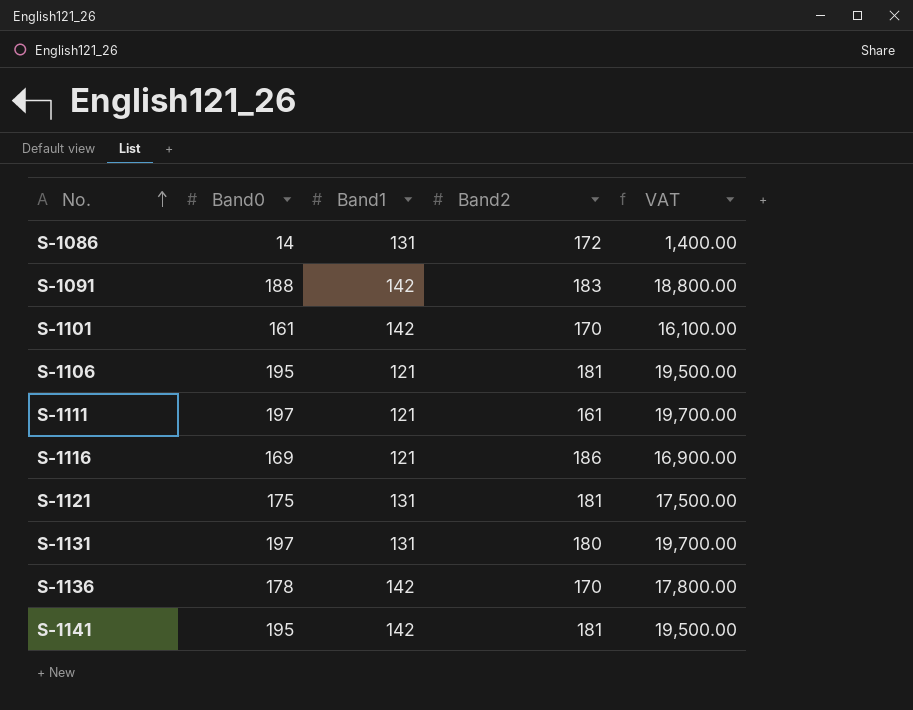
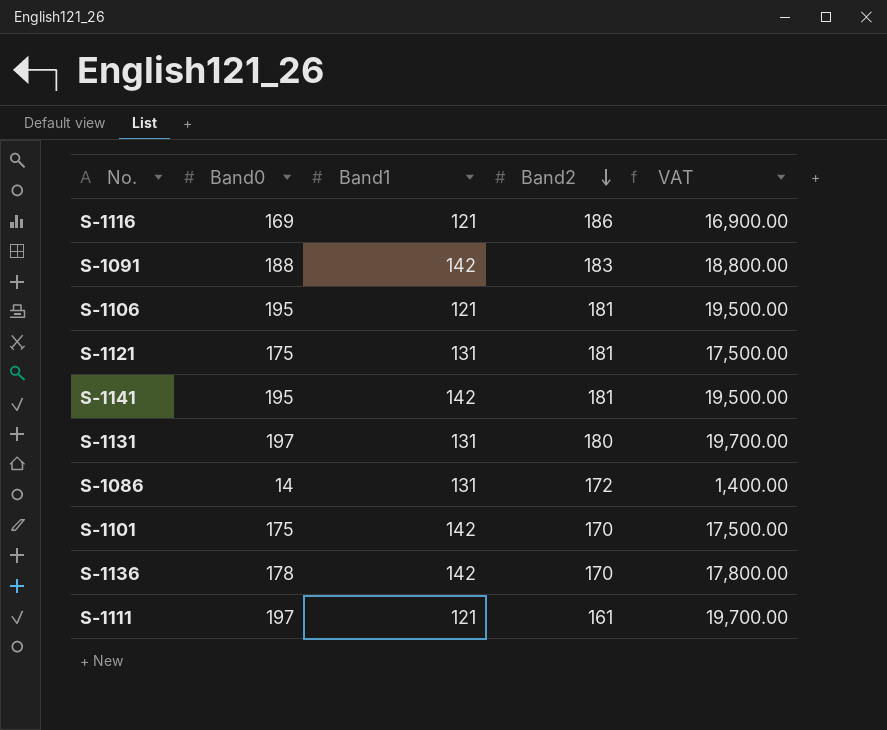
row order: No. ascending -> Band2 descending
S-1101 | Band0: 161 -> 175
S-1101 | VAT: 16,100.00 -> 17,500.00

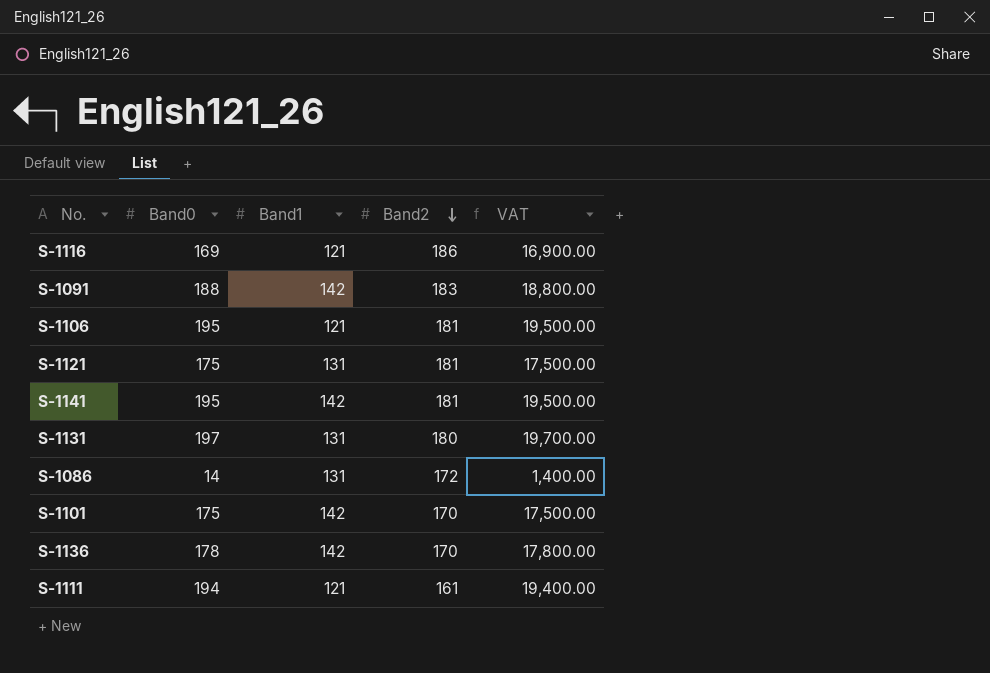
S-1111 | Band0: 197 -> 194
S-1111 | VAT: 19,700.00 -> 19,400.00

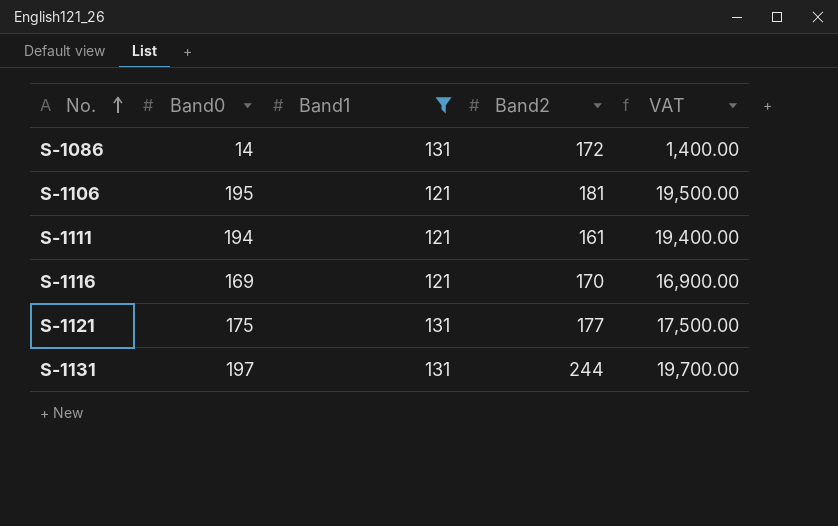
filter: none -> Band1 != 142
row order: Band2 descending -> No. ascending
S-1116 | Band2: 186 -> 170
S-1121 | Band2: 181 -> 177
S-1131 | Band2: 180 -> 244

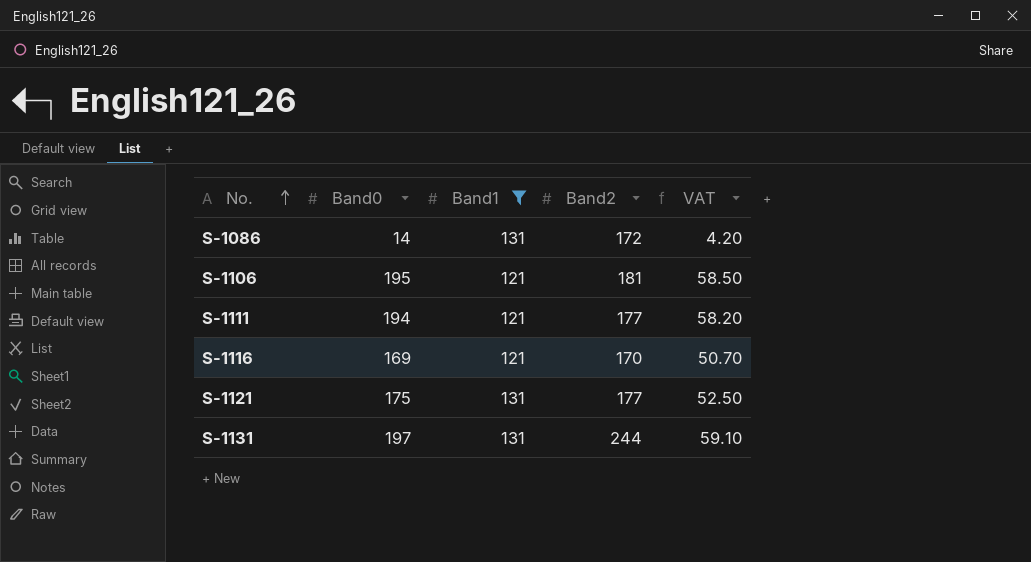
column VAT | formula: [Band0] * 100 -> [Band0] * 0.3
S-1111 | Band2: 161 -> 177

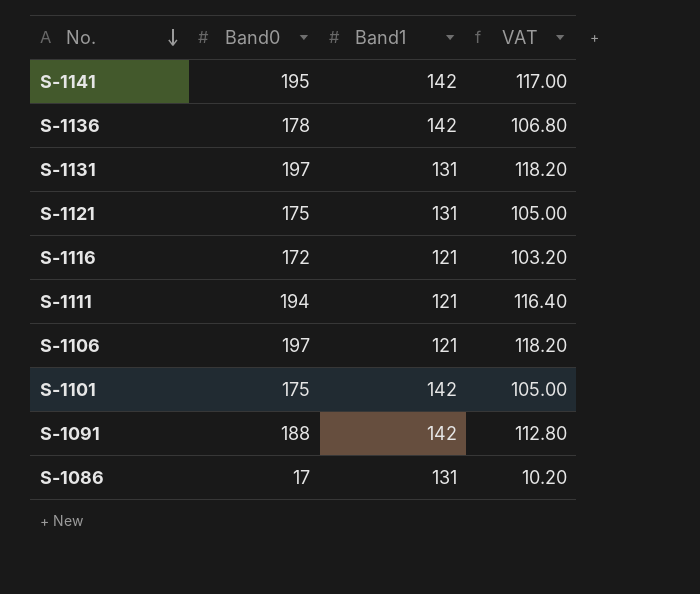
filter: Band1 != 142 -> none
row order: No. ascending -> No. descending
column Band2 | position: 4 -> none
column VAT | formula: [Band0] * 0.3 -> [Band0] * 0.6
S-1116 | Band0: 169 -> 172
S-1106 | Band0: 195 -> 197
S-1086 | Band0: 14 -> 17

